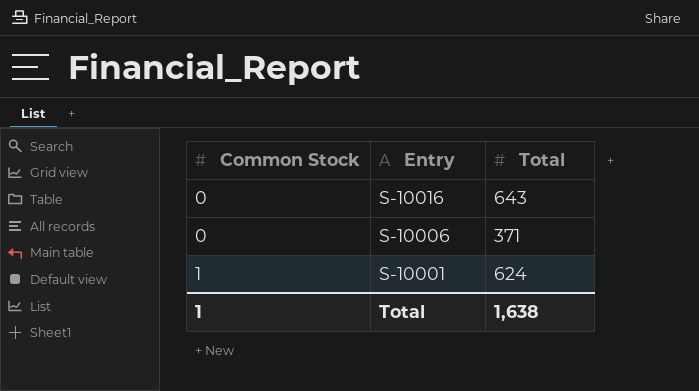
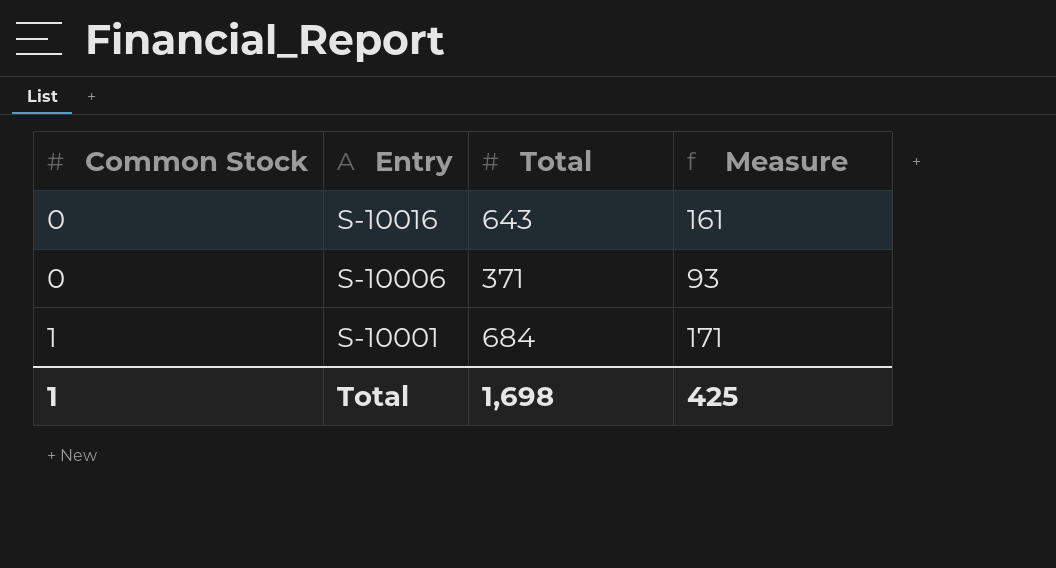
column Measure | formula: none -> [Total] * 0.25
S-10001 | Total: 624 -> 684
Total | Total: 1,638 -> 1,698

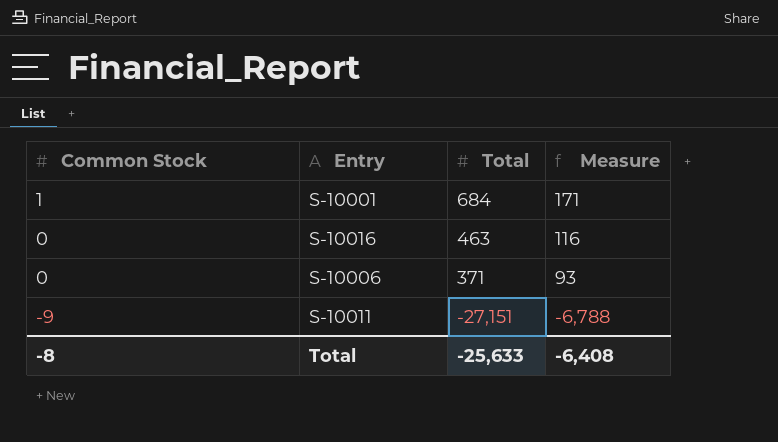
row order: Common Stock ascending -> Common Stock descending
S-10016 | Total: 643 -> 463
S-10016 | Measure: 161 -> 116
row S-10011: none -> -9 | -27,151 | -6,788
Total | Common Stock: 1 -> -8
Total | Total: 1,698 -> -25,633
Total | Measure: 425 -> -6,408

